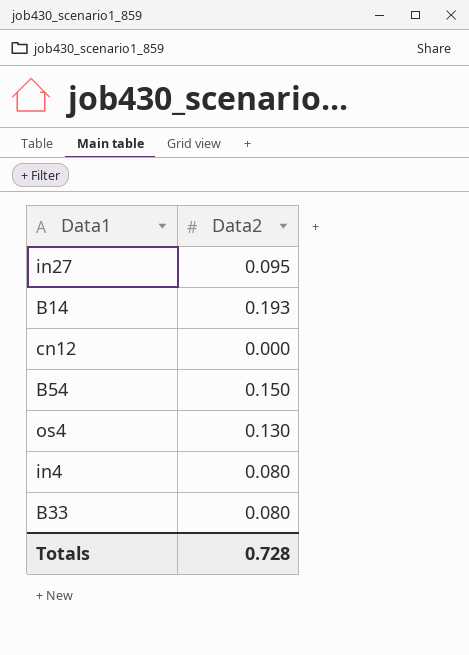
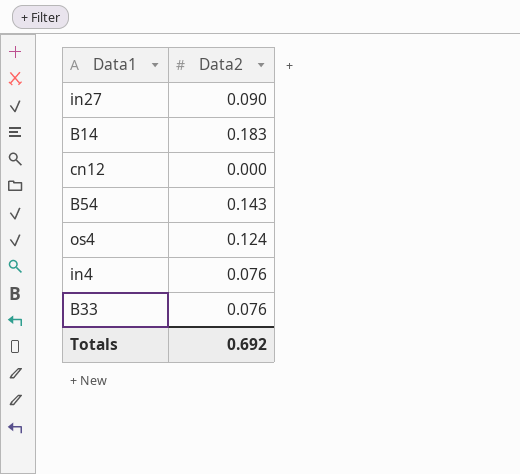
in27 | Data2: 0.095 -> 0.090
B14 | Data2: 0.193 -> 0.183
B54 | Data2: 0.150 -> 0.143
os4 | Data2: 0.130 -> 0.124
in4 | Data2: 0.080 -> 0.076
B33 | Data2: 0.080 -> 0.076
Totals | Data2: 0.728 -> 0.692

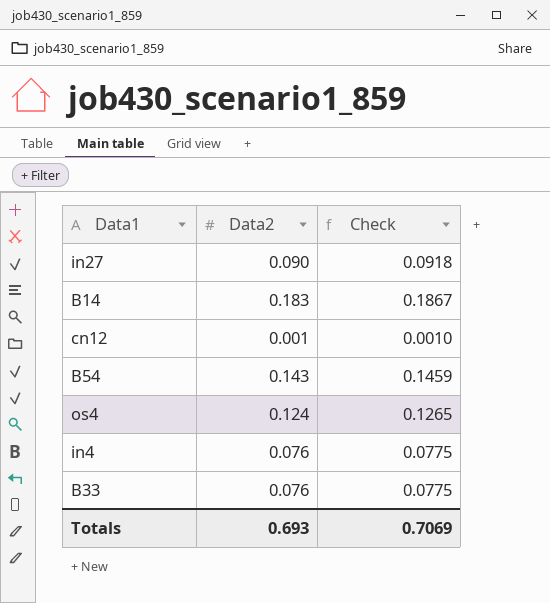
column Check | formula: none -> [Data2] * 1.02
cn12 | Data2: 0.000 -> 0.001
Totals | Data2: 0.692 -> 0.693

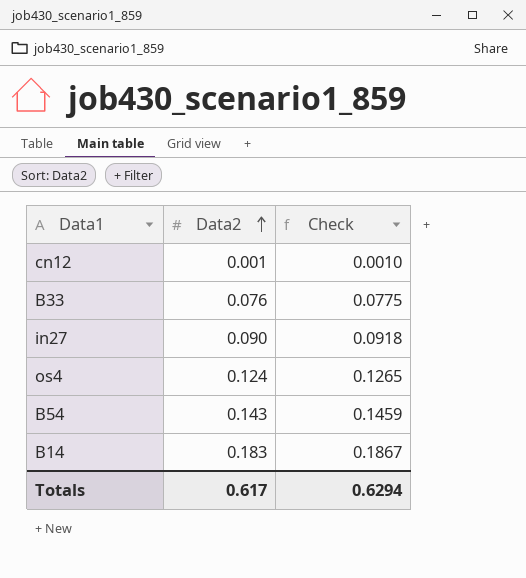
row order: none -> Data2 ascending
row in4: 0.076 | 0.0775 -> none
Totals | Data2: 0.693 -> 0.617
Totals | Check: 0.7069 -> 0.6294

